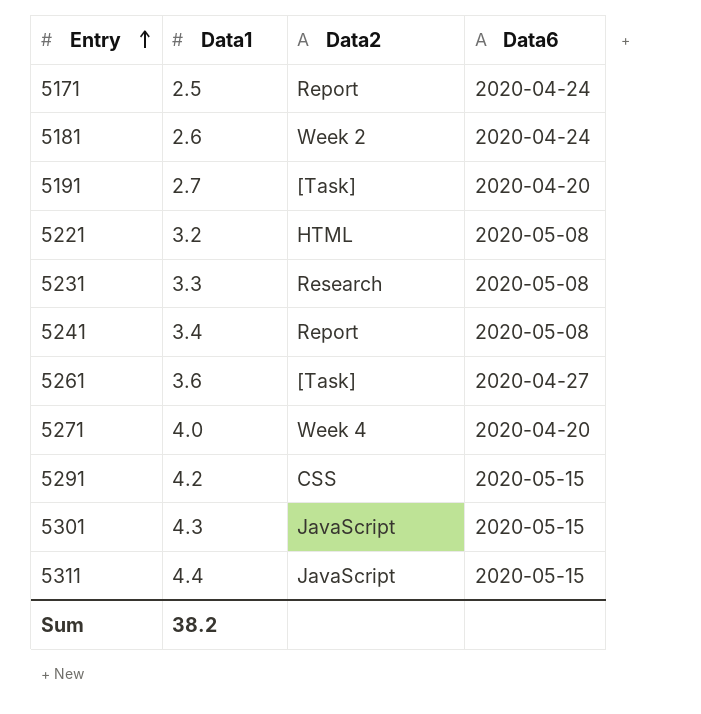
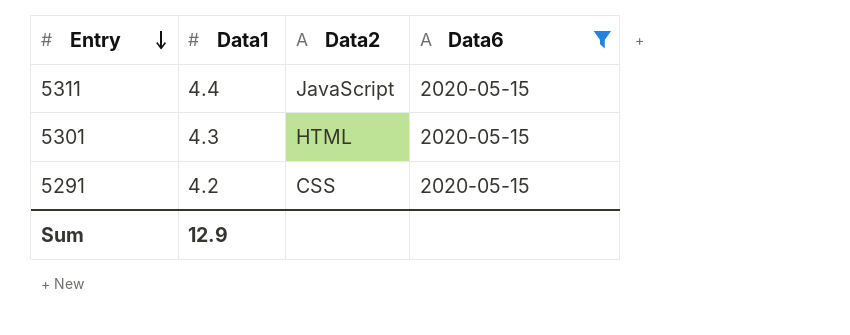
filter: none -> Data6 = 2020-05-15
row order: Entry ascending -> Entry descending
5301 | Data2: JavaScript -> HTML
Sum | Data1: 38.2 -> 12.9

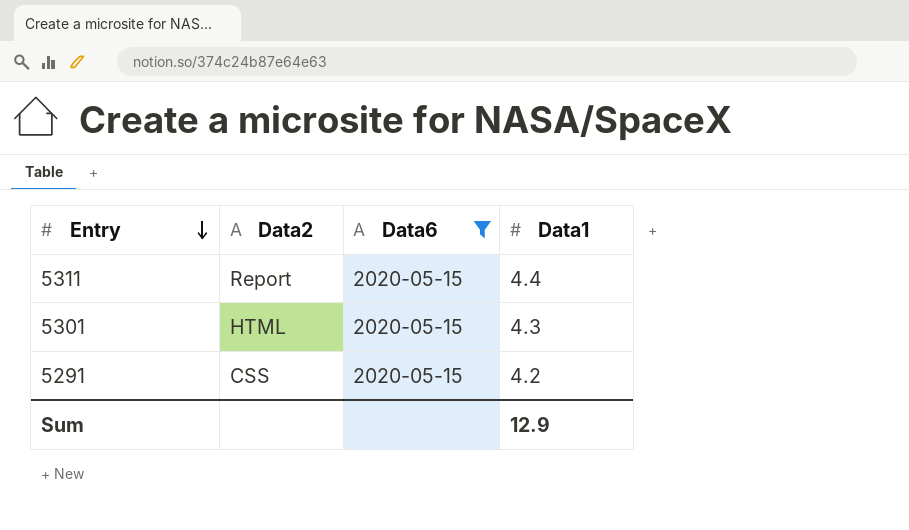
column Data1 | position: 2 -> 4
5311 | Data2: JavaScript -> Report

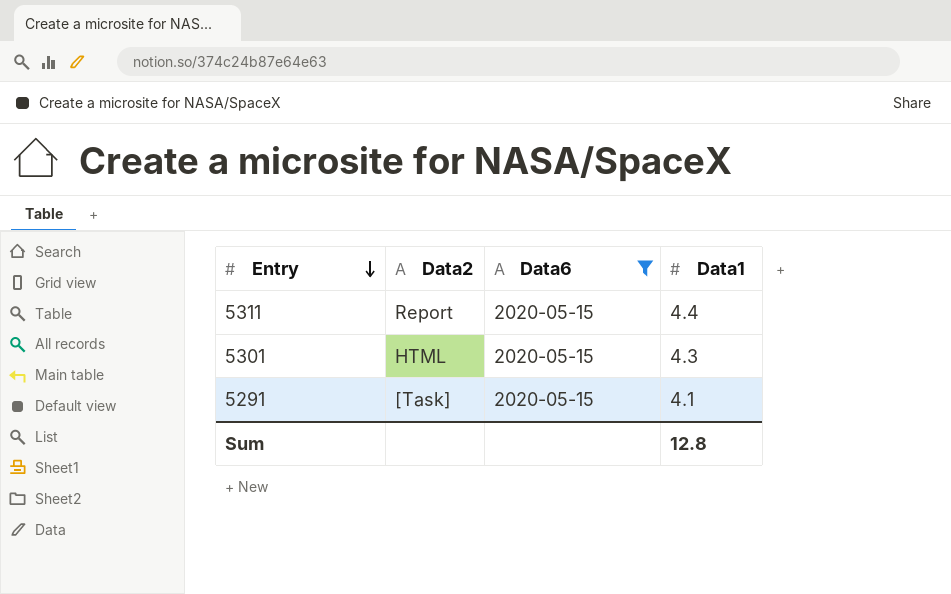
5291 | Data2: CSS -> [Task]
5291 | Data1: 4.2 -> 4.1
Sum | Data1: 12.9 -> 12.8

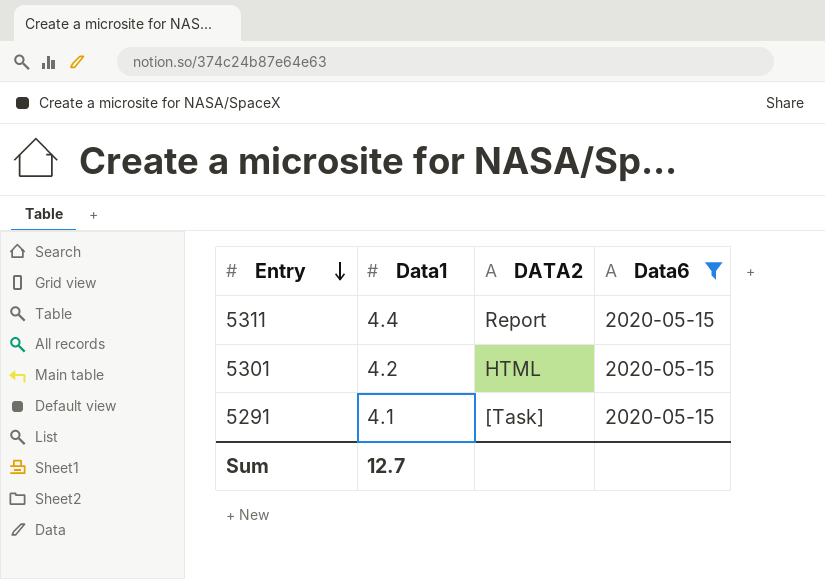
column Data1 | position: 4 -> 2
column name: Data2 -> DATA2
5301 | Data1: 4.3 -> 4.2
Sum | Data1: 12.8 -> 12.7

